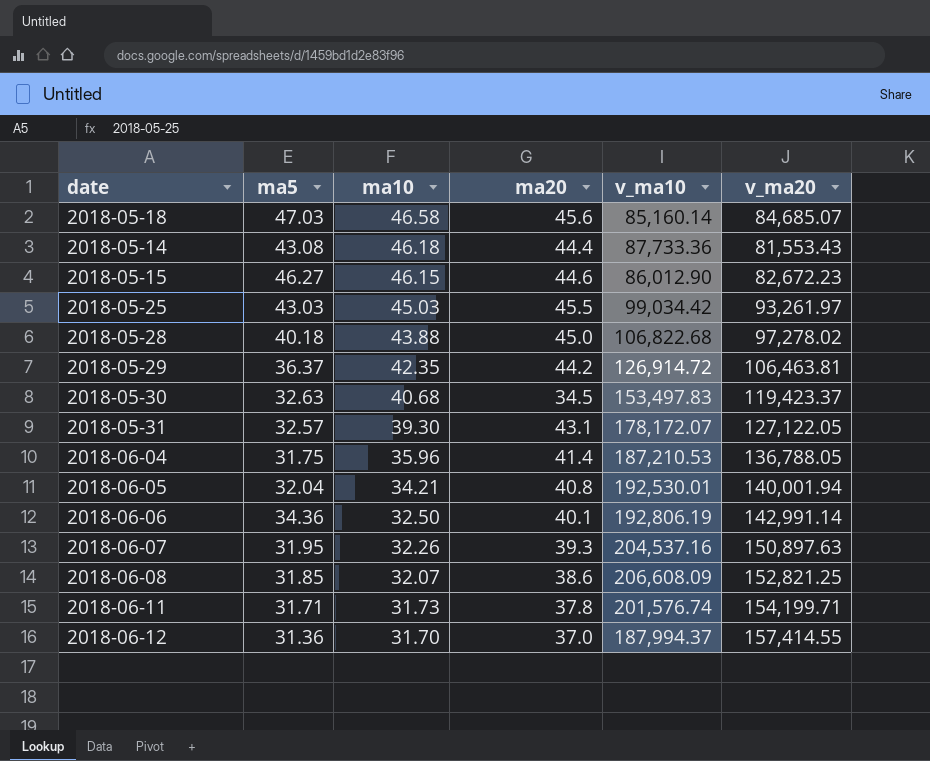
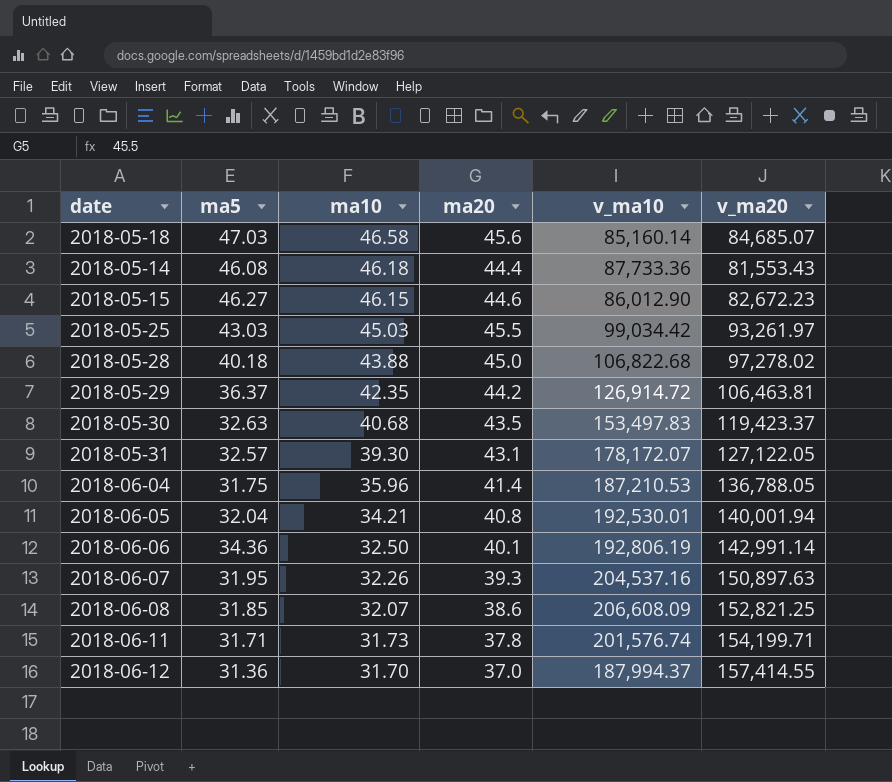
2018-05-14 | ma5: 43.08 -> 46.08
2018-05-30 | ma20: 34.5 -> 43.5

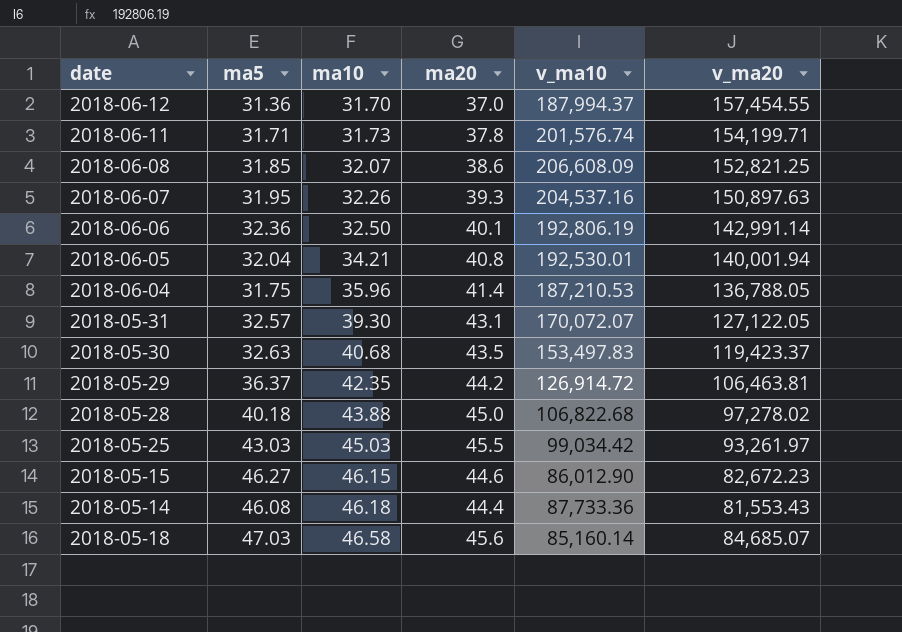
row order: ma10 descending -> ma10 ascending
2018-06-12 | v_ma20: 157,414.55 -> 157,454.55
2018-06-06 | ma5: 34.36 -> 32.36
2018-05-31 | v_ma10: 178,172.07 -> 170,072.07

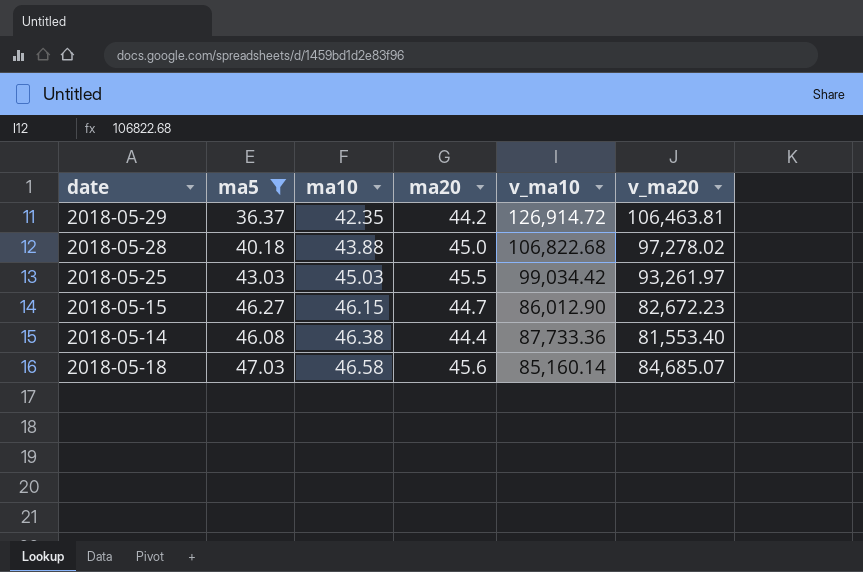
filter: none -> ma5 >= 36.37
2018-05-15 | ma20: 44.6 -> 44.7
2018-05-14 | ma10: 46.18 -> 46.38
2018-05-14 | v_ma20: 81,553.43 -> 81,553.40

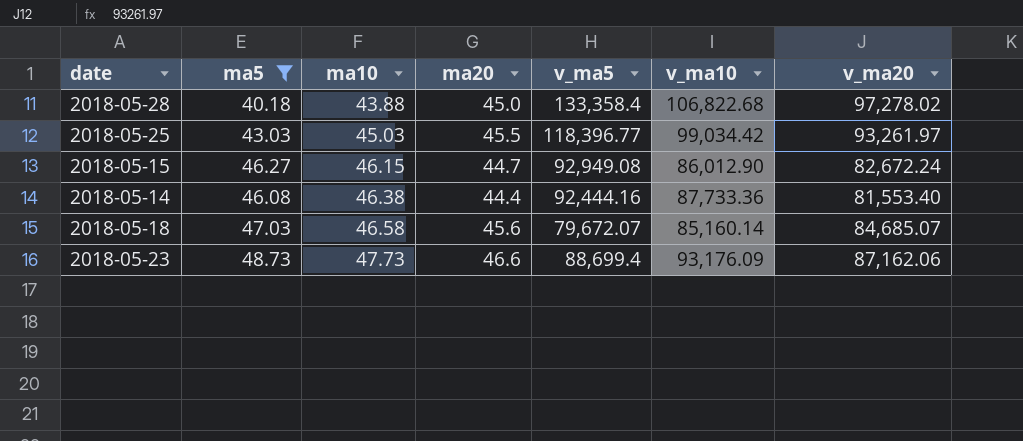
column v_ma5 | position: none -> 5
row 2018-05-29: 36.37 | 42.35 | 44.2 | 126,914.72 | 106,463.81 -> none
2018-05-15 | v_ma20: 82,672.23 -> 82,672.24
row 2018-05-23: none -> 48.73 | 47.73 | 46.6 | 88,699.4 | 93,176.09 | 87,162.06

